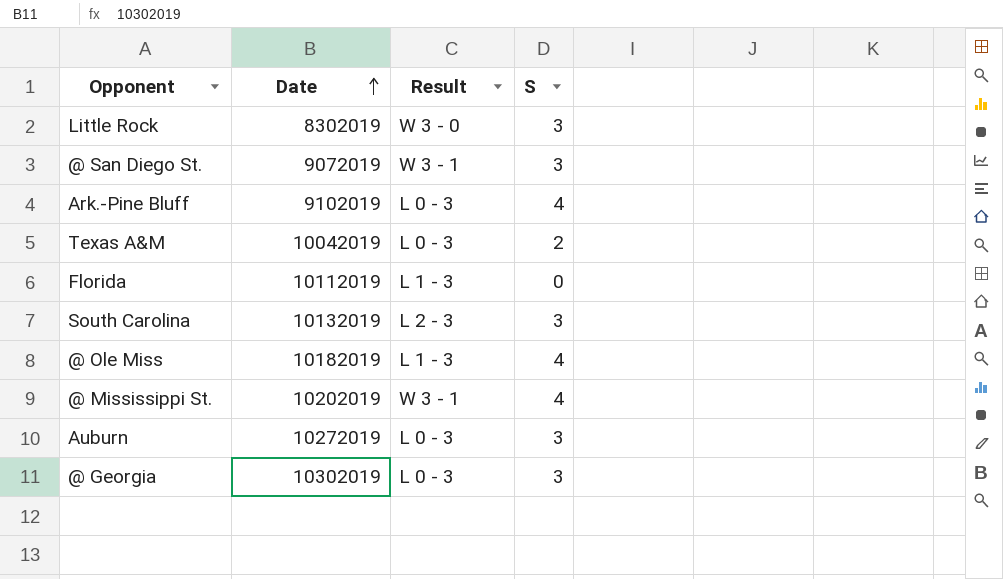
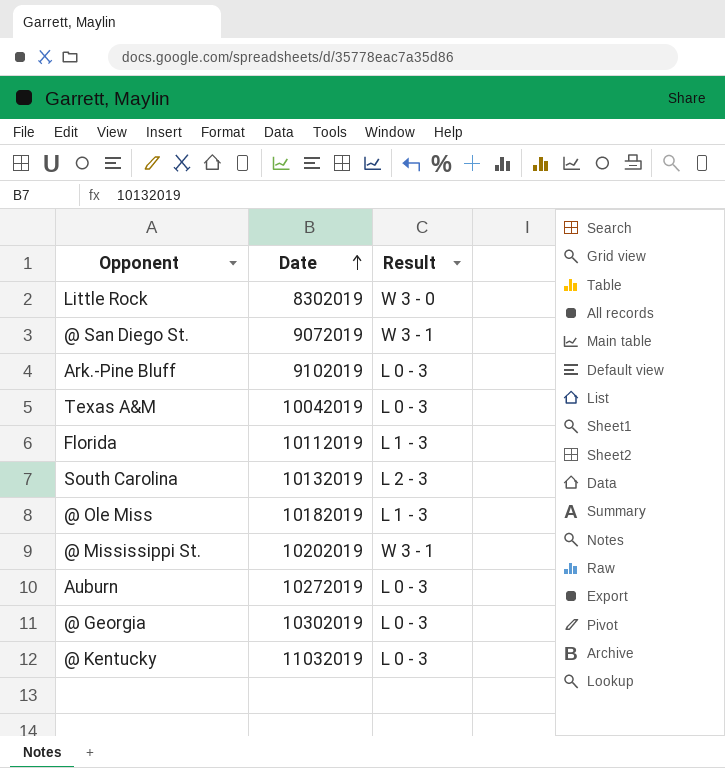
column S | position: 4 -> none
row @ Kentucky: none -> 11032019 | L 0 - 3

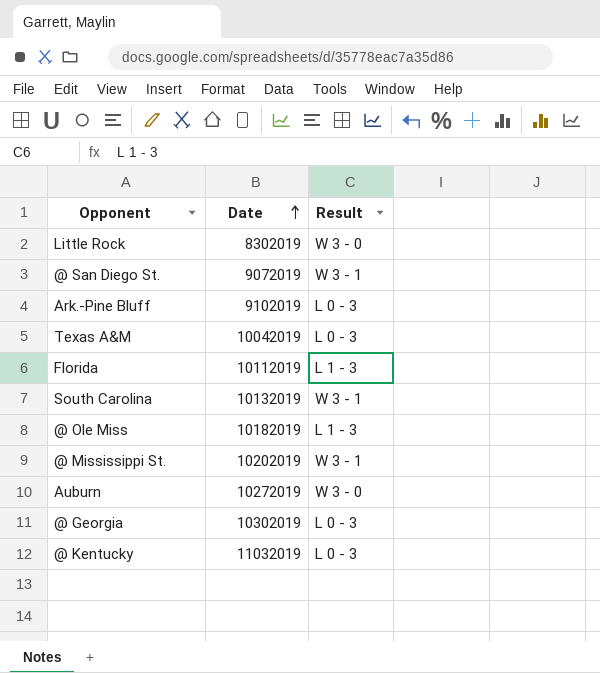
South Carolina | Result: L 2 - 3 -> W 3 - 1
Auburn | Result: L 0 - 3 -> W 3 - 0

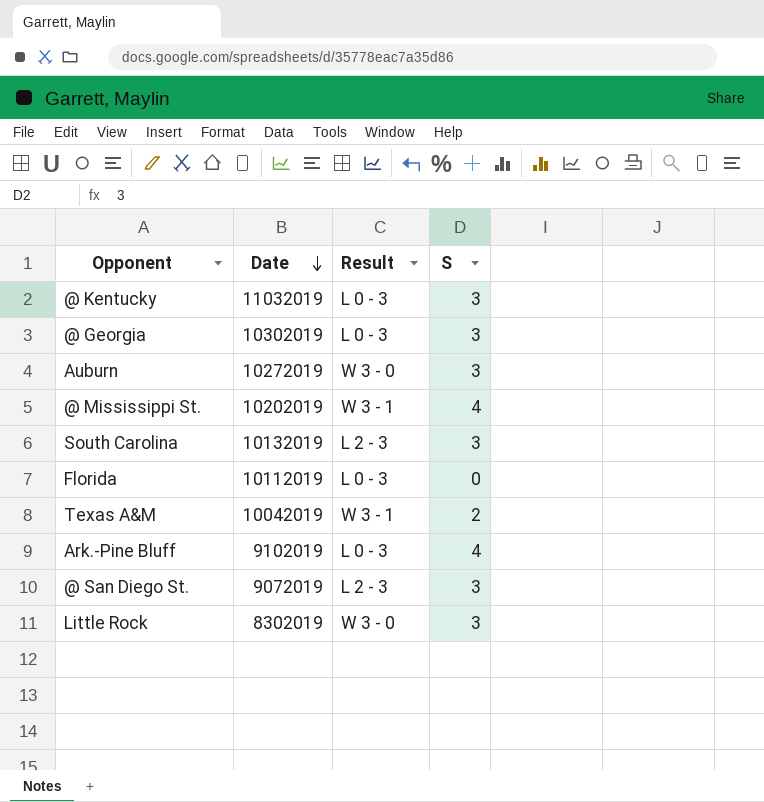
row order: Date ascending -> Date descending
column S | position: none -> 4
row @ Ole Miss: 10182019 | L 1 - 3 -> none
South Carolina | Result: W 3 - 1 -> L 2 - 3
Florida | Result: L 1 - 3 -> L 0 - 3
Texas A&M | Result: L 0 - 3 -> W 3 - 1
@ San Diego St. | Result: W 3 - 1 -> L 2 - 3

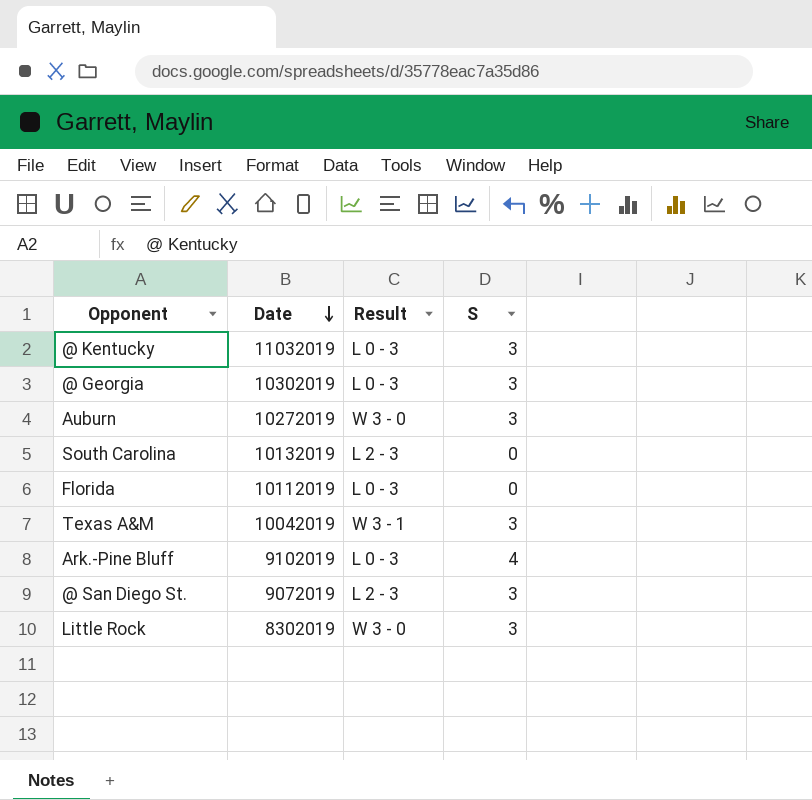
row @ Mississippi St.: 10202019 | W 3 - 1 | 4 -> none
South Carolina | S: 3 -> 0
Texas A&M | S: 2 -> 3

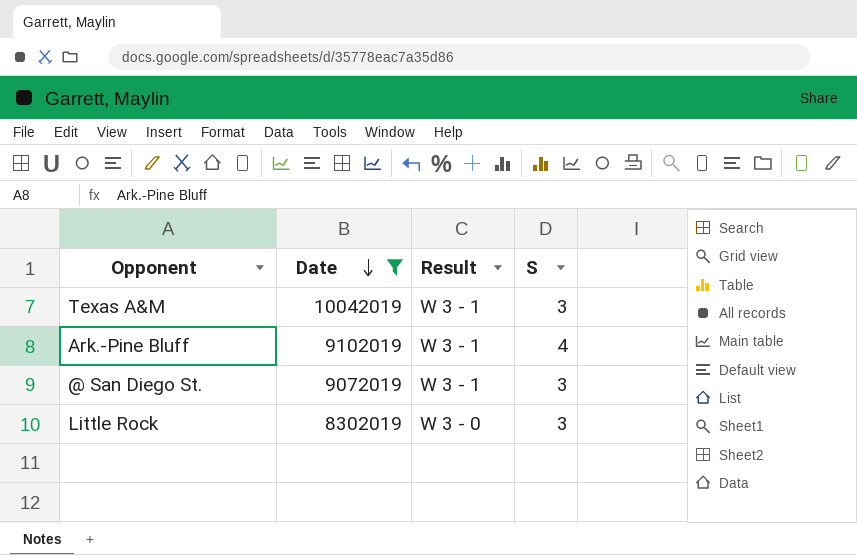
filter: none -> Date <= 10042019
Ark.-Pine Bluff | Result: L 0 - 3 -> W 3 - 1
@ San Diego St. | Result: L 2 - 3 -> W 3 - 1

